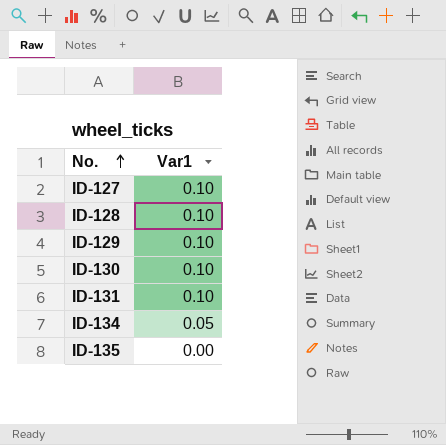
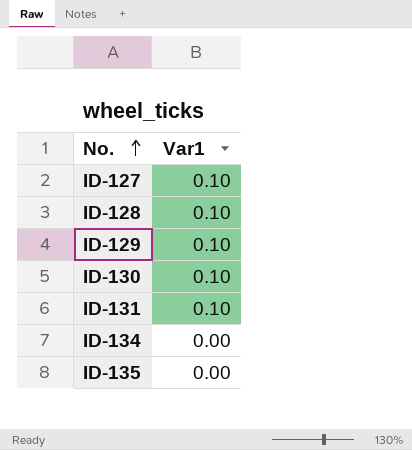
ID-134 | Var1: 0.05 -> 0.00

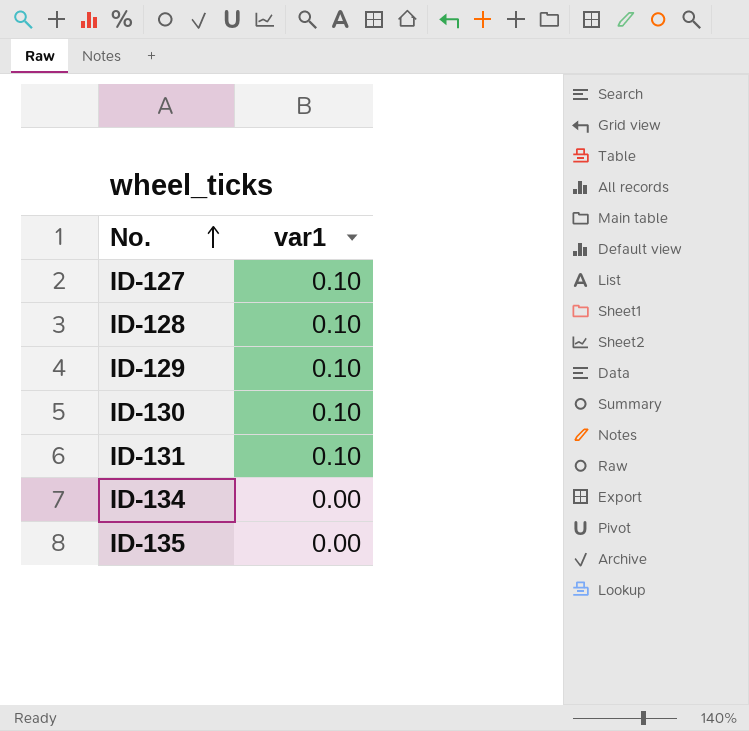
column name: Var1 -> var1

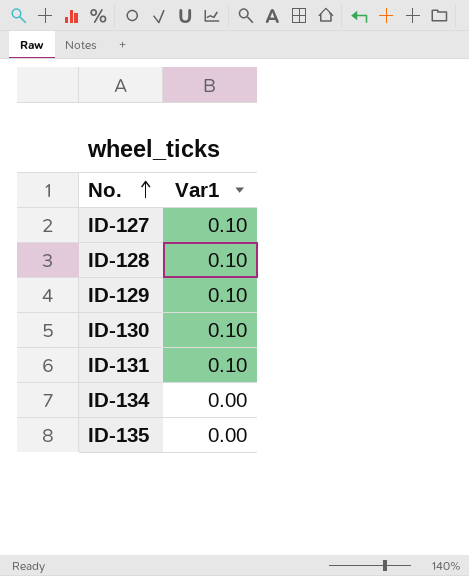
column name: var1 -> Var1

